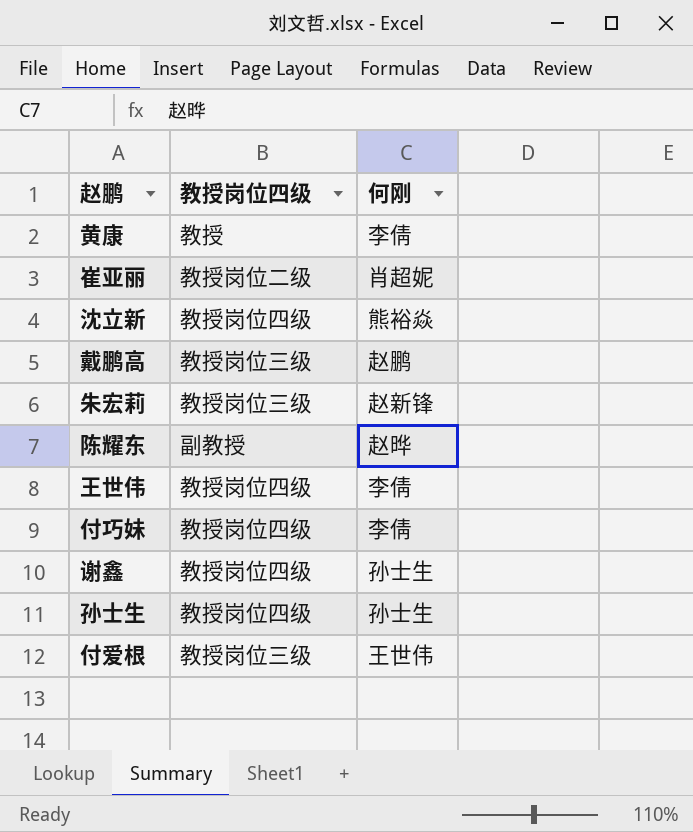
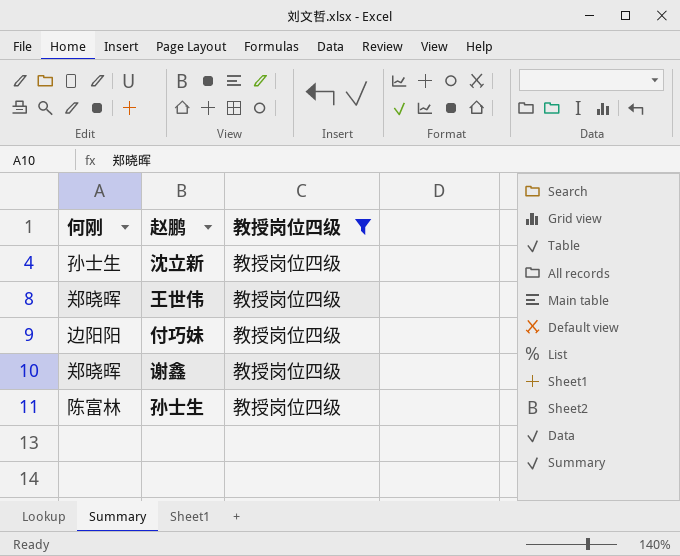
filter: none -> 教授岗位四级 = 教授岗位四级
column 何刚 | position: 3 -> 1
沈立新 | 何刚: 熊裕焱 -> 孙士生
王世伟 | 何刚: 李倩 -> 郑晓晖
付巧妹 | 何刚: 李倩 -> 边阳阳
谢鑫 | 何刚: 孙士生 -> 郑晓晖
孙士生 | 何刚: 孙士生 -> 陈富林

